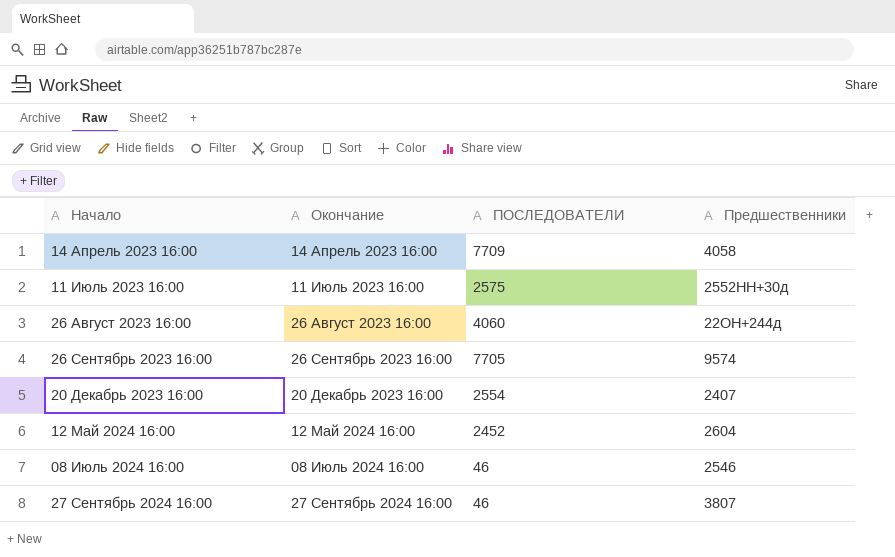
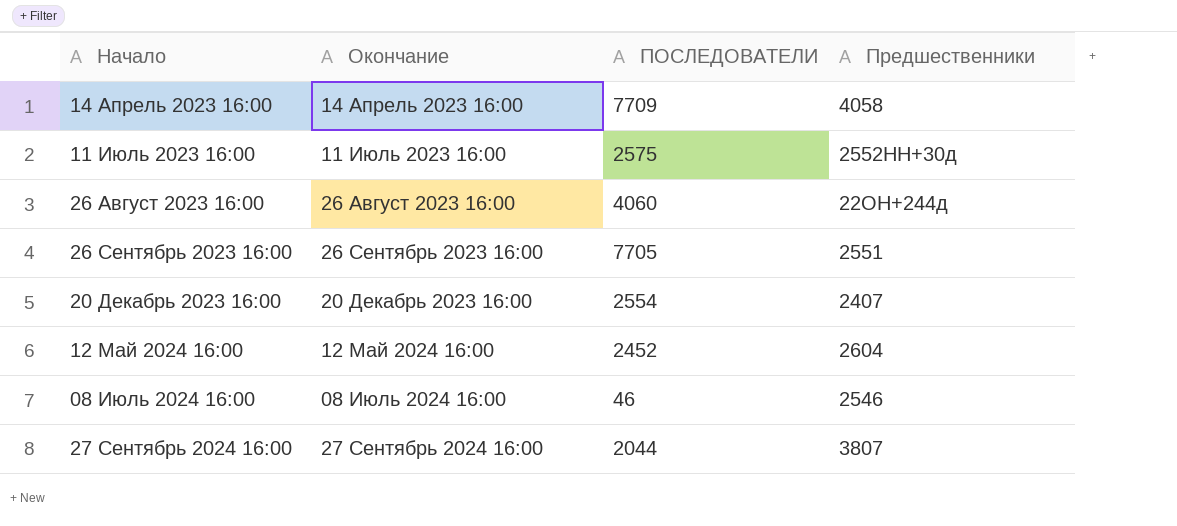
26 Сентябрь 2023 16:00 | Предшественники: 9574 -> 2551
27 Сентябрь 2024 16:00 | ПОСЛЕДОВАТЕЛИ: 46 -> 2044

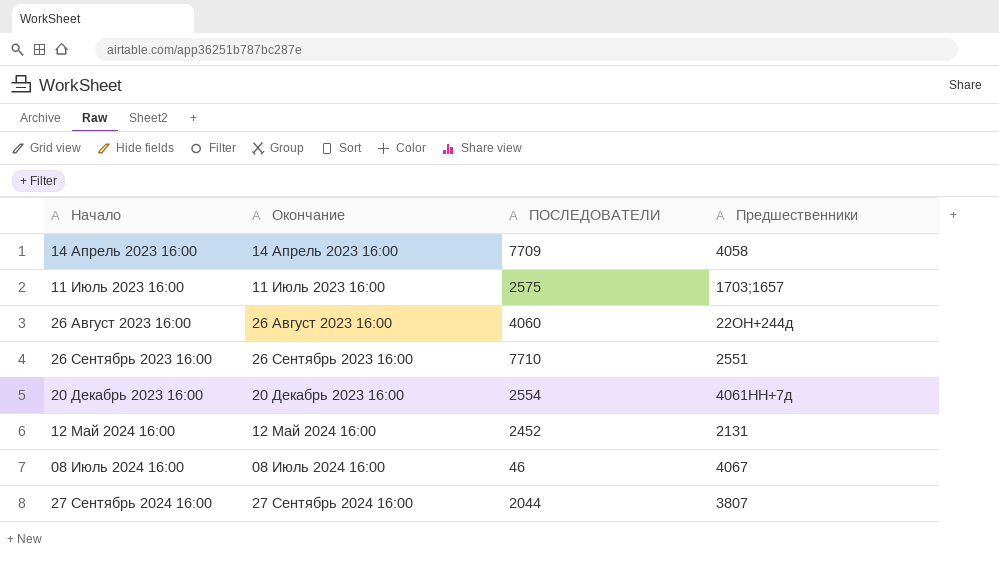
11 Июль 2023 16:00 | Предшественники: 2552НН+30д -> 1703;1657
26 Сентябрь 2023 16:00 | ПОСЛЕДОВАТЕЛИ: 7705 -> 7710
20 Декабрь 2023 16:00 | Предшественники: 2407 -> 4061НН+7д
12 Май 2024 16:00 | Предшественники: 2604 -> 2131
08 Июль 2024 16:00 | Предшественники: 2546 -> 4067

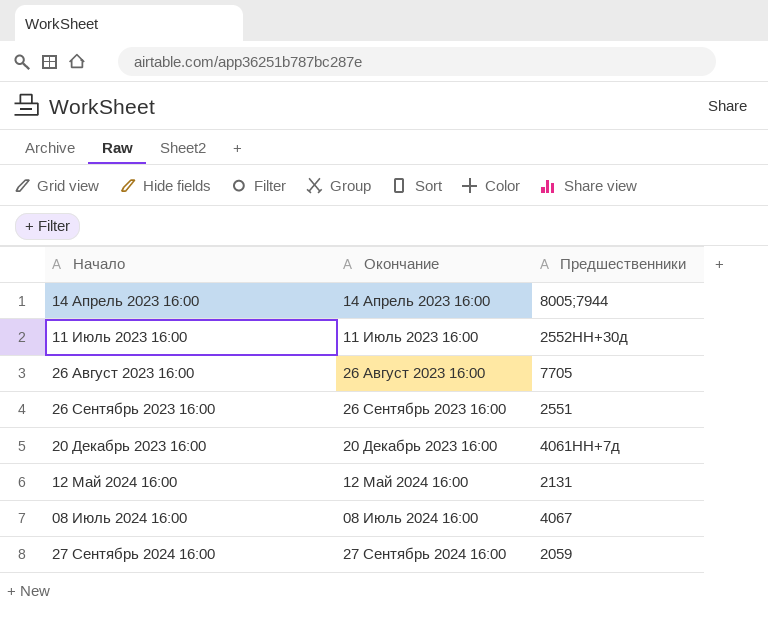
column ПОСЛЕДОВАТЕЛИ | position: 3 -> none
14 Апрель 2023 16:00 | Предшественники: 4058 -> 8005;7944
11 Июль 2023 16:00 | Предшественники: 1703;1657 -> 2552НН+30д
26 Август 2023 16:00 | Предшественники: 22ОН+244д -> 7705
27 Сентябрь 2024 16:00 | Предшественники: 3807 -> 2059

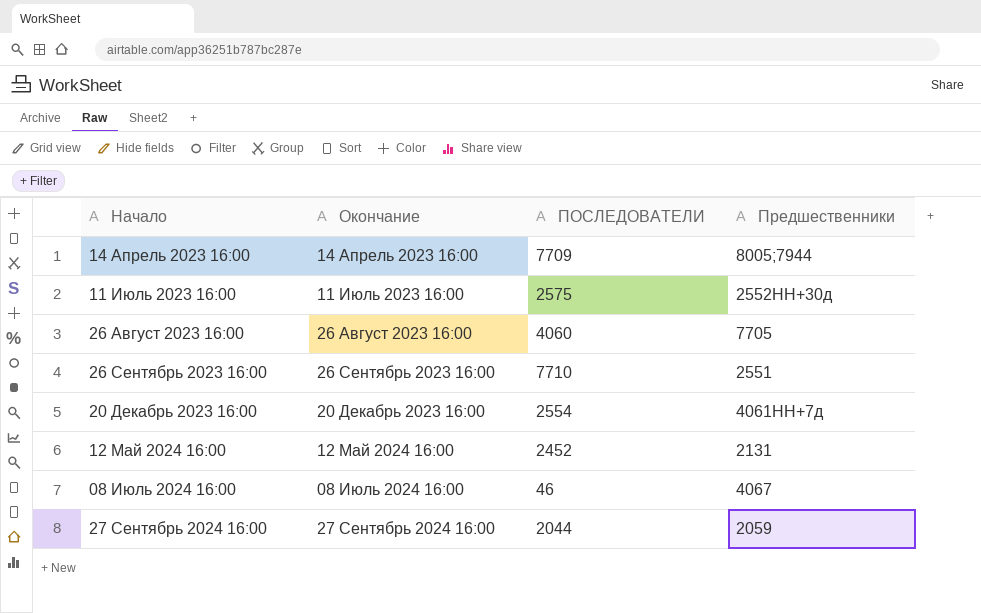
column ПОСЛЕДОВАТЕЛИ | position: none -> 3

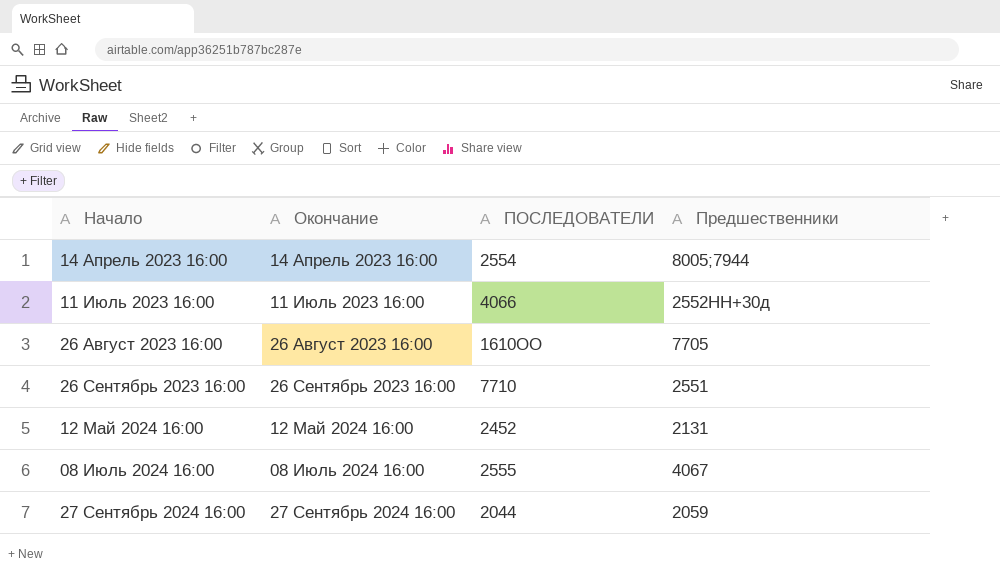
row 20 Декабрь 2023 16:00: 20 Декабрь 2023 16:00 | 2554 | 4061НН+7д -> none
14 Апрель 2023 16:00 | ПОСЛЕДОВАТЕЛИ: 7709 -> 2554
11 Июль 2023 16:00 | ПОСЛЕДОВАТЕЛИ: 2575 -> 4066
26 Август 2023 16:00 | ПОСЛЕДОВАТЕЛИ: 4060 -> 1610ОО
08 Июль 2024 16:00 | ПОСЛЕДОВАТЕЛИ: 46 -> 2555

